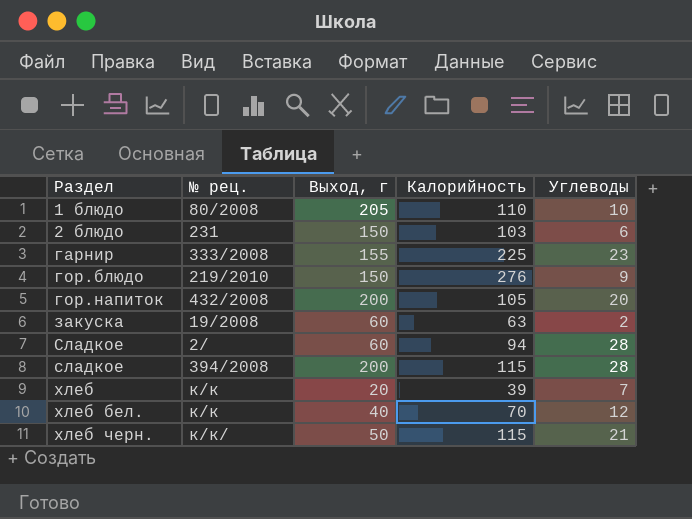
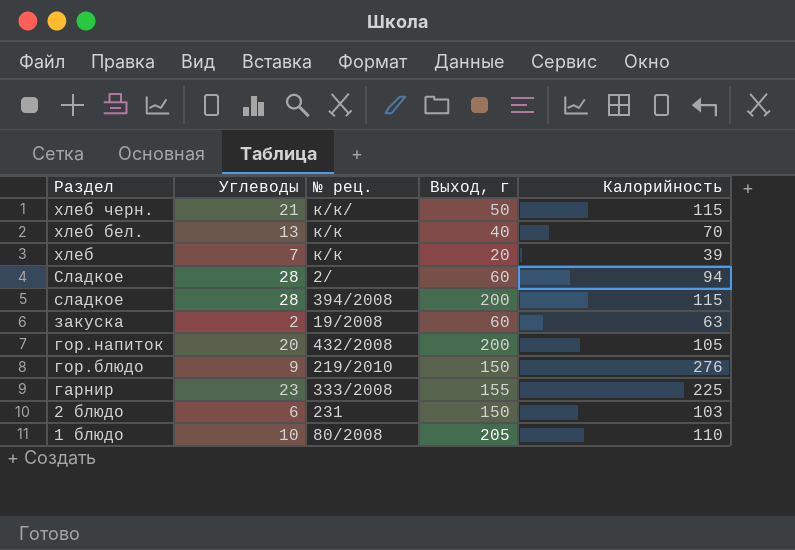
row order: Раздел ascending -> Раздел descending
column Углеводы | position: 5 -> 2
хлеб бел. | Углеводы: 12 -> 13

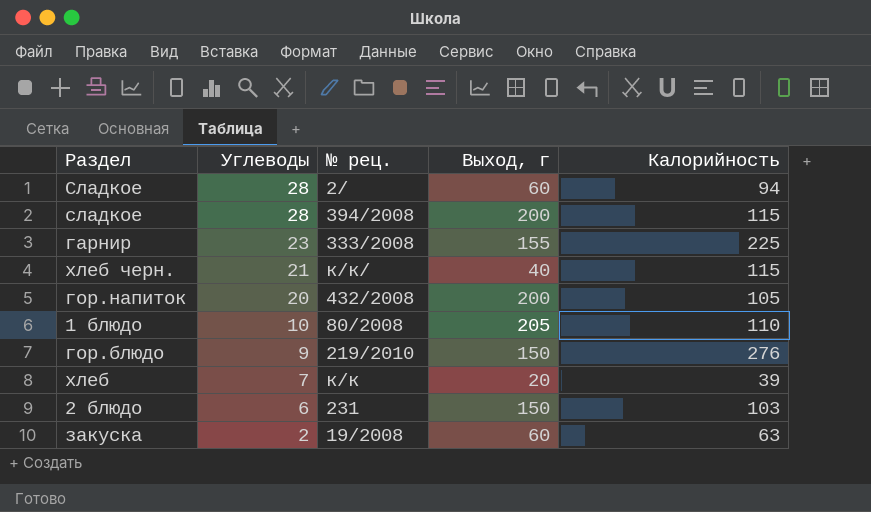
row order: Раздел descending -> Углеводы descending
row хлеб бел.: 13 | к/к | 40 | 70 -> none
хлеб черн. | Выход, г: 50 -> 40

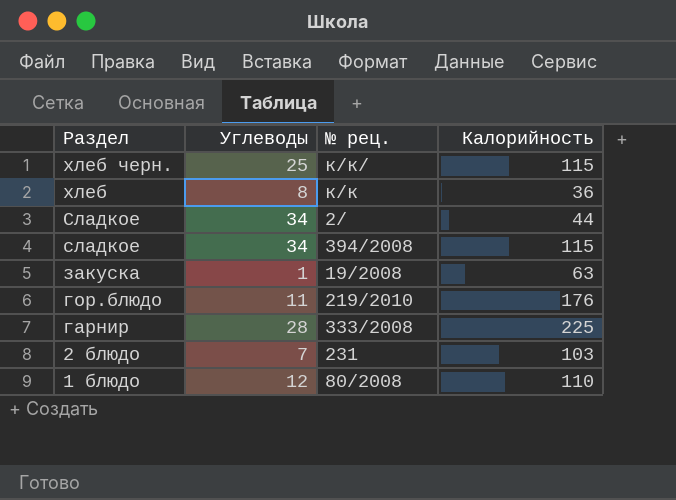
row order: Углеводы descending -> Раздел descending
column Выход, г | position: 4 -> none
row гор.напиток: 20 | 432/2008 | 200 | 105 -> none
хлеб черн. | Углеводы: 21 -> 25
хлеб | Углеводы: 7 -> 8
хлеб | Калорийность: 39 -> 36
Сладкое | Углеводы: 28 -> 34
Сладкое | Калорийность: 94 -> 44
сладкое | Углеводы: 28 -> 34
закуска | Углеводы: 2 -> 1
гор.блюдо | Углеводы: 9 -> 11
гор.блюдо | Калорийность: 276 -> 176
гарнир | Углеводы: 23 -> 28
2 блюдо | Углеводы: 6 -> 7
1 блюдо | Углеводы: 10 -> 12

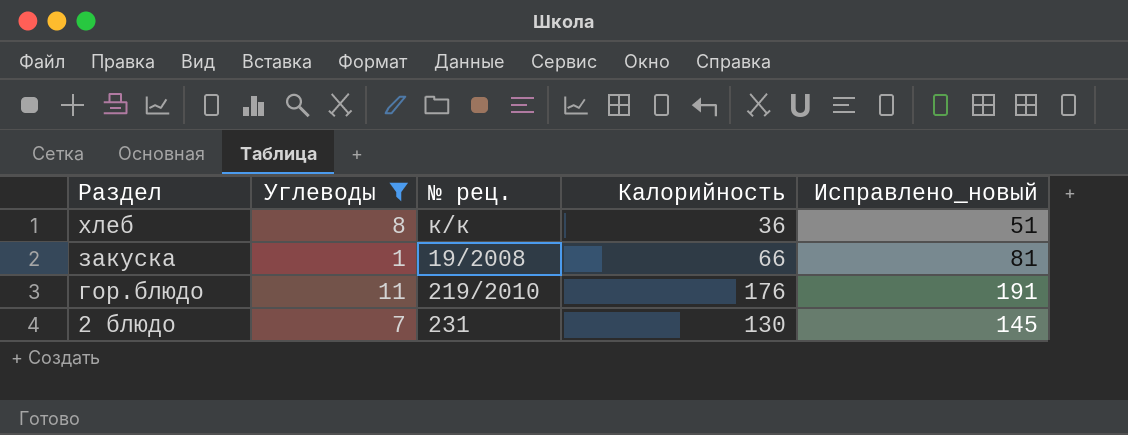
filter: none -> Углеводы <= 11
column Исправлено_новый | formula: none -> [Калорийность] + 15
закуска | Калорийность: 63 -> 66
2 блюдо | Калорийность: 103 -> 130

